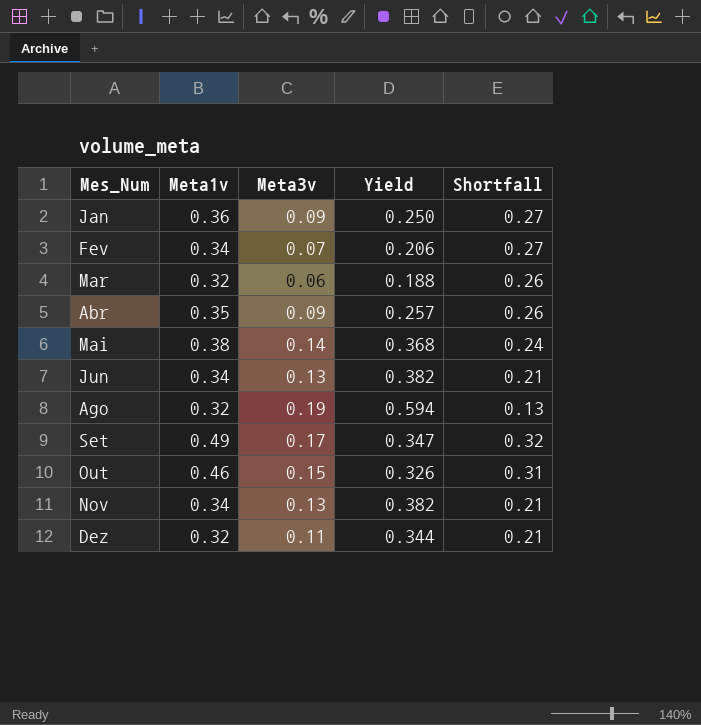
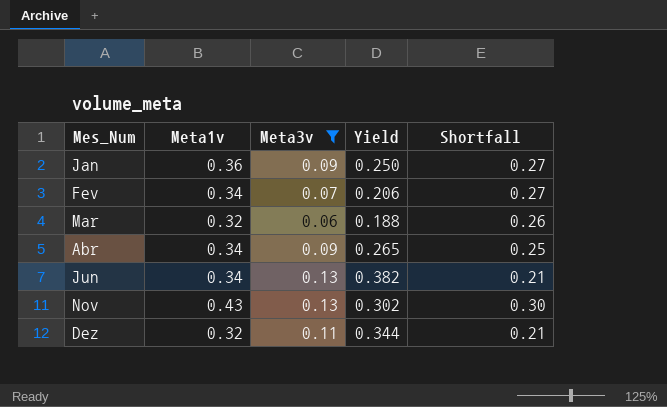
filter: none -> Meta3v <= 0.13
Abr | Meta1v: 0.35 -> 0.34
Abr | Yield: 0.257 -> 0.265
Abr | Shortfall: 0.26 -> 0.25
Nov | Meta1v: 0.34 -> 0.43
Nov | Yield: 0.382 -> 0.302
Nov | Shortfall: 0.21 -> 0.30

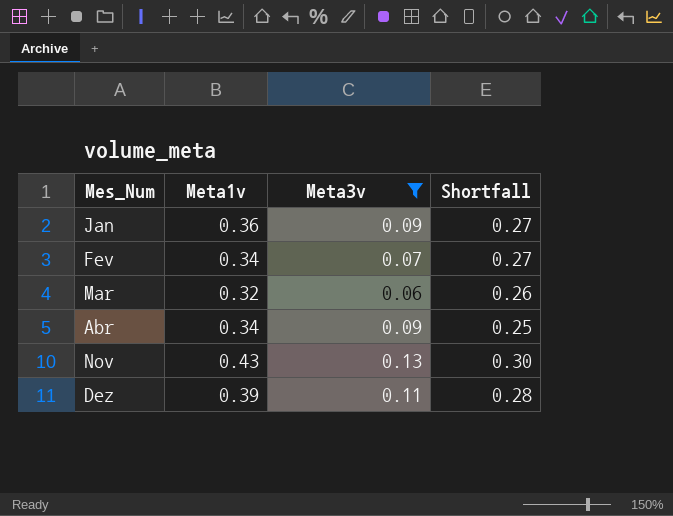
column Yield | formula: [Meta3v] / [Meta1v] -> none
row Jun: 0.34 | 0.13 | 0.382 | 0.21 -> none
Dez | Meta1v: 0.32 -> 0.39
Dez | Shortfall: 0.21 -> 0.28

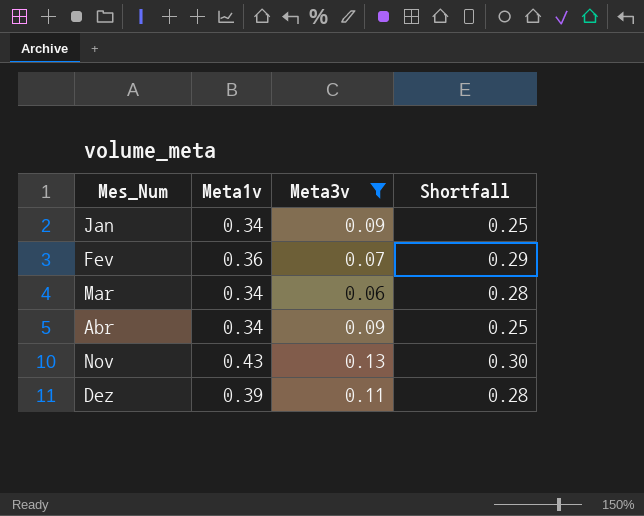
Jan | Meta1v: 0.36 -> 0.34
Jan | Shortfall: 0.27 -> 0.25
Fev | Meta1v: 0.34 -> 0.36
Fev | Shortfall: 0.27 -> 0.29
Mar | Meta1v: 0.32 -> 0.34
Mar | Shortfall: 0.26 -> 0.28

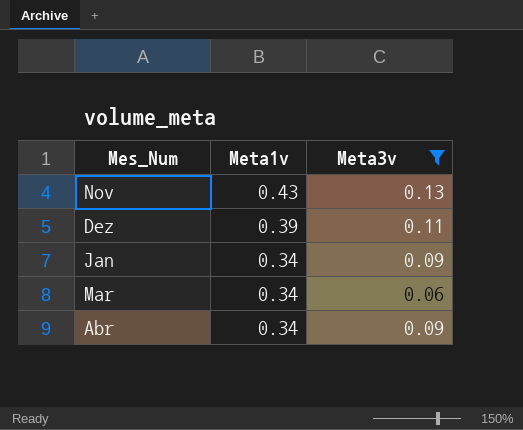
row order: Mes_Num ascending -> Meta1v descending
column Shortfall | formula: [Meta1v] - [Meta3v] -> none
row Fev: 0.36 | 0.07 | 0.29 -> none

